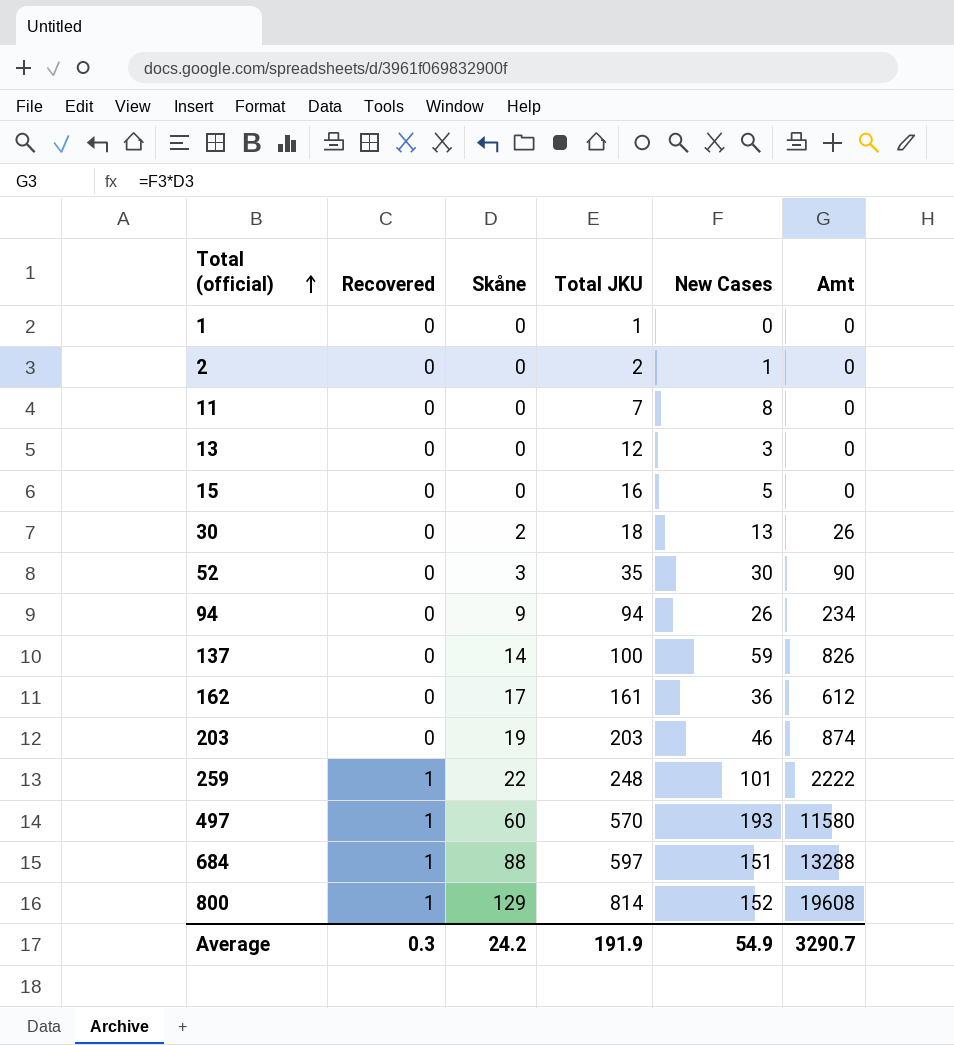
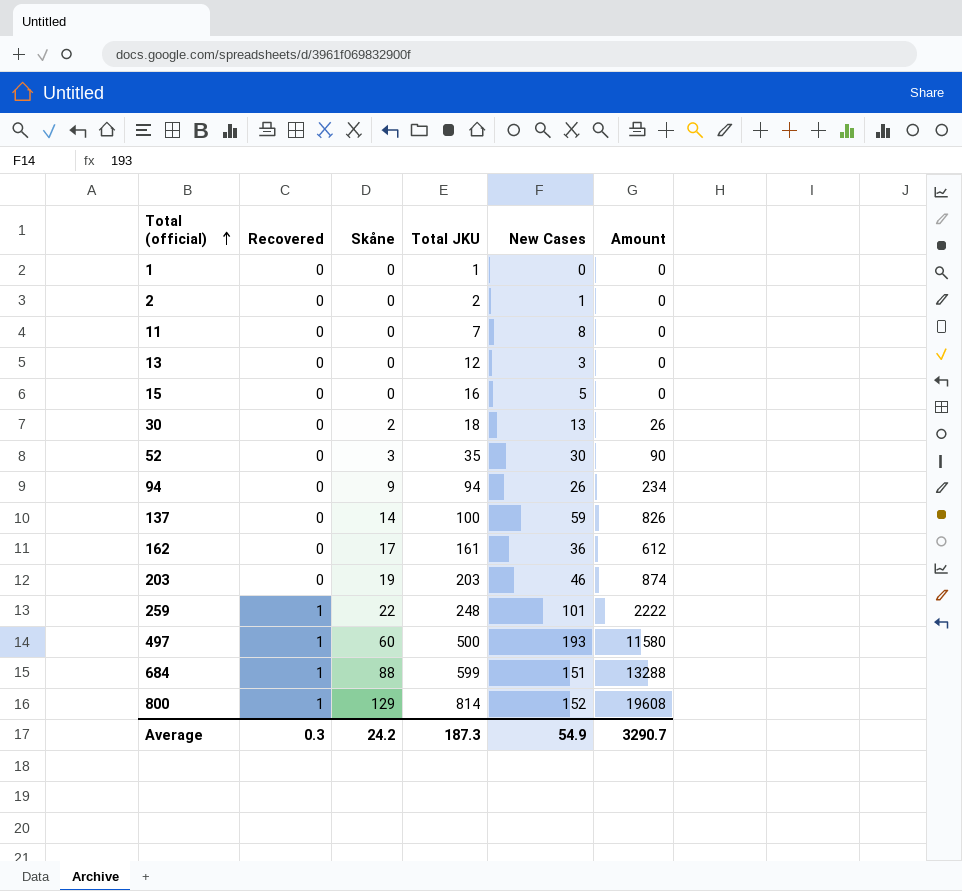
column name: Amt -> Amount
497 | Total JKU: 570 -> 500
684 | Total JKU: 597 -> 599
Average | Total JKU: 191.9 -> 187.3

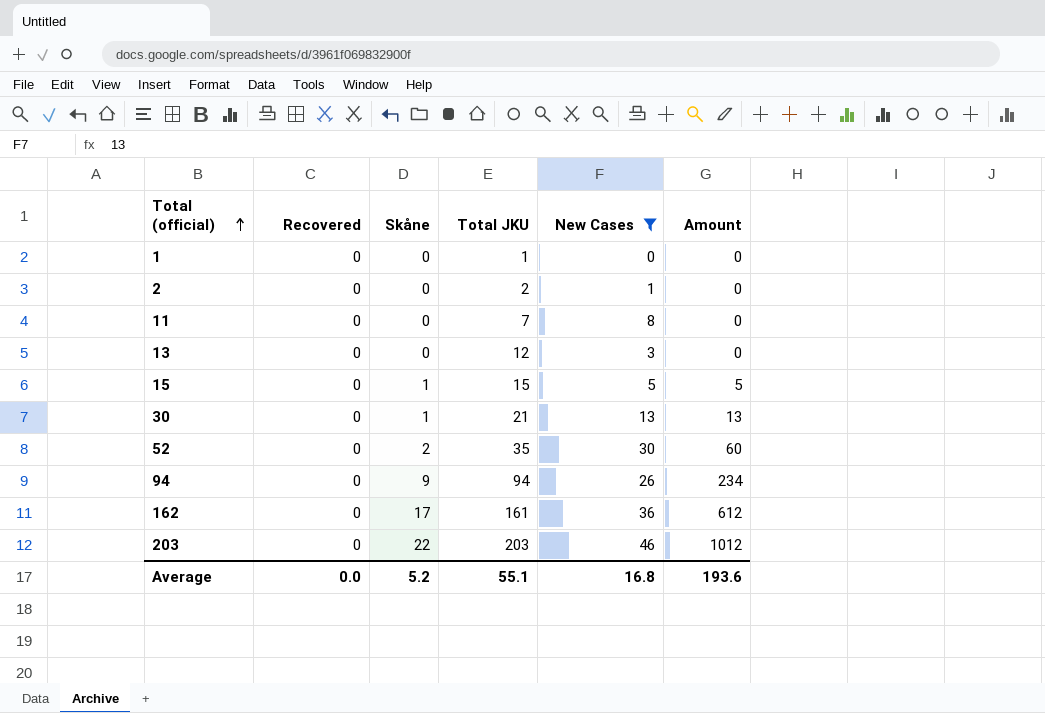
filter: none -> New Cases <= 46
15 | Skåne: 0 -> 1
15 | Total JKU: 16 -> 15
15 | Amount: 0 -> 5
30 | Skåne: 2 -> 1
30 | Total JKU: 18 -> 21
30 | Amount: 26 -> 13
52 | Skåne: 3 -> 2
52 | Amount: 90 -> 60
203 | Skåne: 19 -> 22
203 | Amount: 874 -> 1012
Average | Recovered: 0.3 -> 0.0
Average | Skåne: 24.2 -> 5.2
Average | Total JKU: 187.3 -> 55.1
Average | New Cases: 54.9 -> 16.8
Average | Amount: 3290.7 -> 193.6

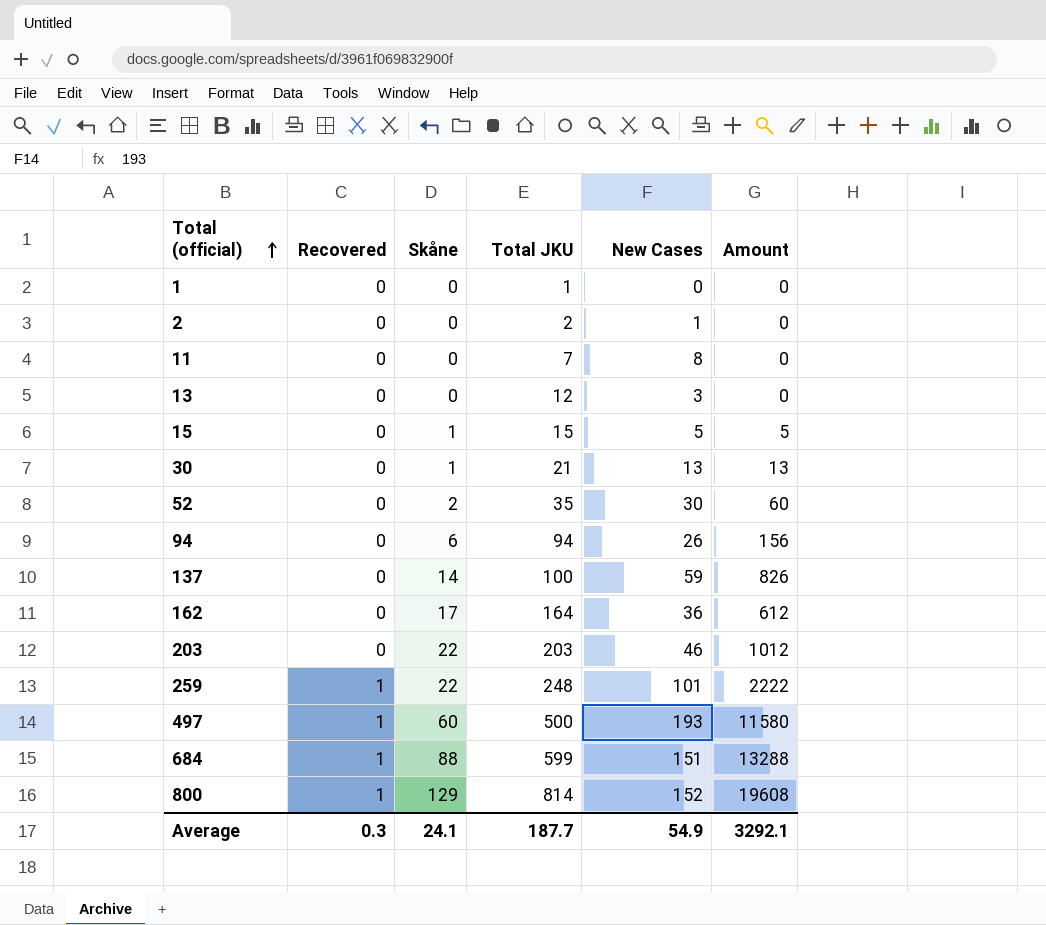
filter: New Cases <= 46 -> none
94 | Skåne: 9 -> 6
94 | Amount: 234 -> 156
162 | Total JKU: 161 -> 164
Average | Recovered: 0.0 -> 0.3
Average | Skåne: 5.2 -> 24.1
Average | Total JKU: 55.1 -> 187.7
Average | New Cases: 16.8 -> 54.9
Average | Amount: 193.6 -> 3292.1

